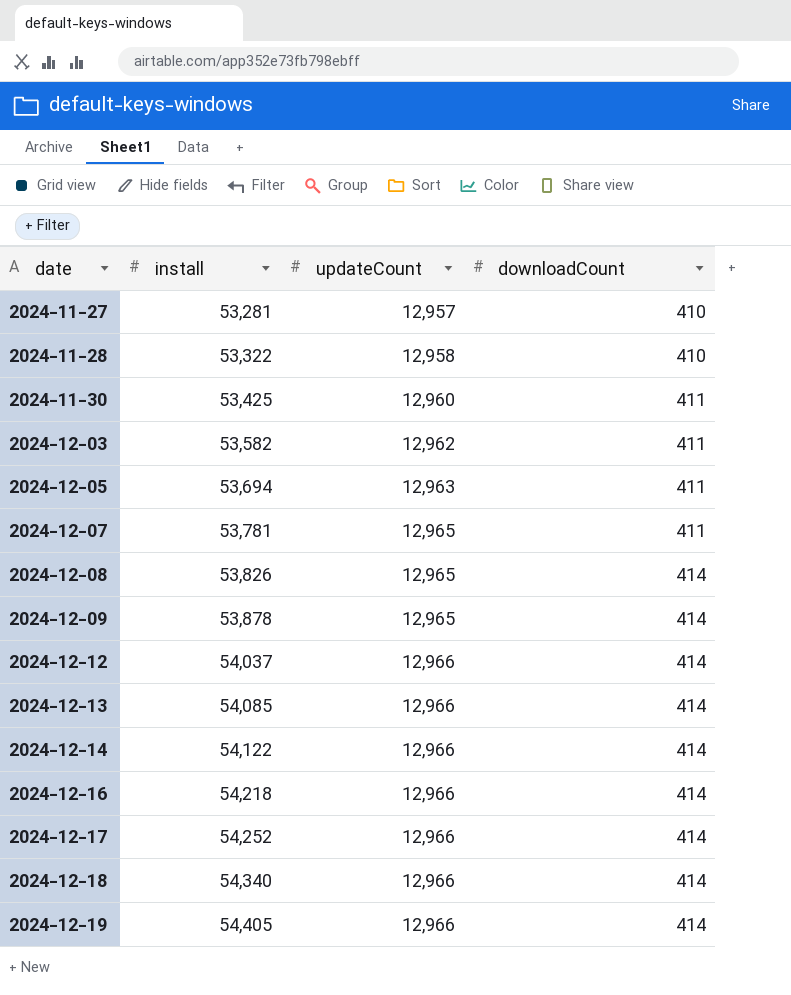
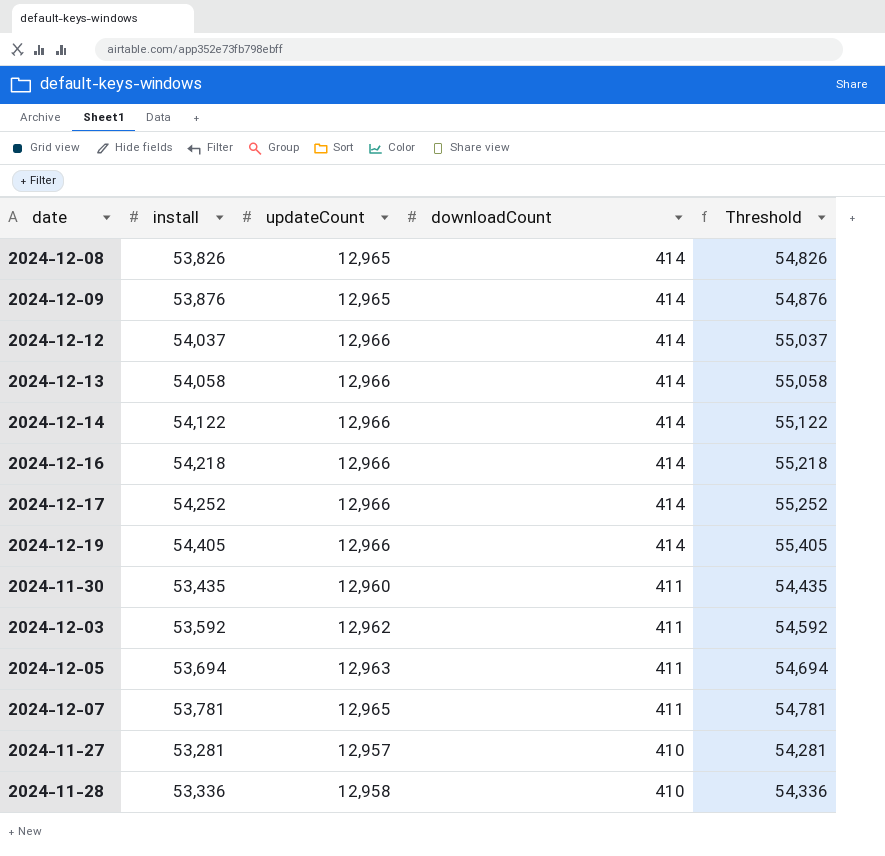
row order: date ascending -> downloadCount descending
column Threshold | formula: none -> [install] + 1000
row 2024-12-18: 54,340 | 12,966 | 414 -> none
2024-12-09 | install: 53,878 -> 53,876
2024-12-13 | install: 54,085 -> 54,058
2024-11-30 | install: 53,425 -> 53,435
2024-12-03 | install: 53,582 -> 53,592
2024-11-28 | install: 53,322 -> 53,336

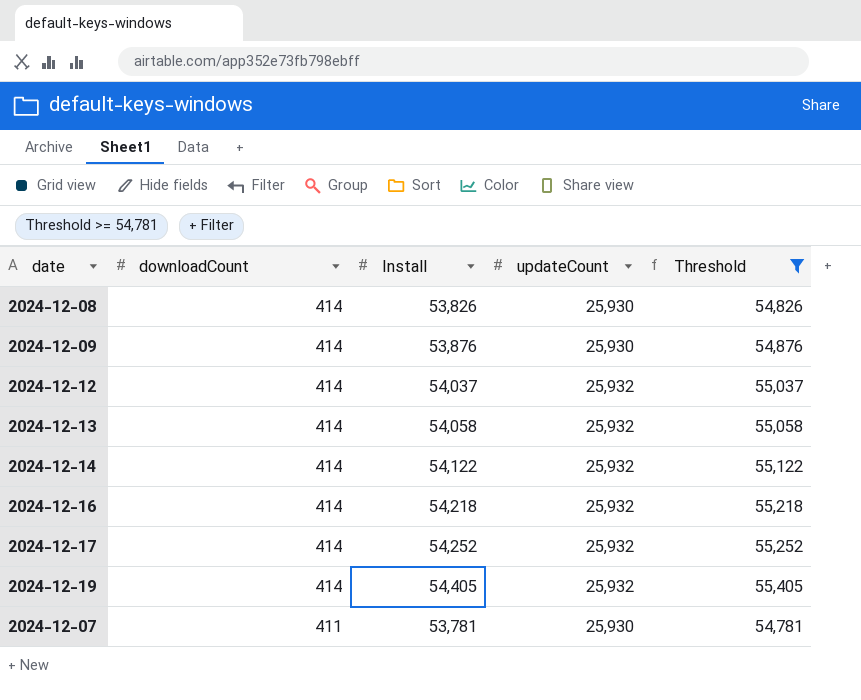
filter: none -> Threshold >= 54,781
column downloadCount | position: 4 -> 2
column name: install -> Install
2024-12-08 | updateCount: 12,965 -> 25,930
2024-12-09 | updateCount: 12,965 -> 25,930
2024-12-12 | updateCount: 12,966 -> 25,932
2024-12-13 | updateCount: 12,966 -> 25,932
2024-12-14 | updateCount: 12,966 -> 25,932
2024-12-16 | updateCount: 12,966 -> 25,932
2024-12-17 | updateCount: 12,966 -> 25,932
2024-12-19 | updateCount: 12,966 -> 25,932
2024-12-07 | updateCount: 12,965 -> 25,930

